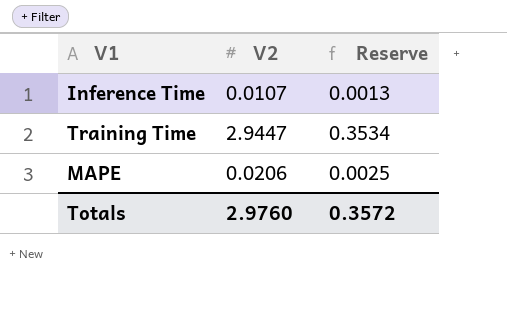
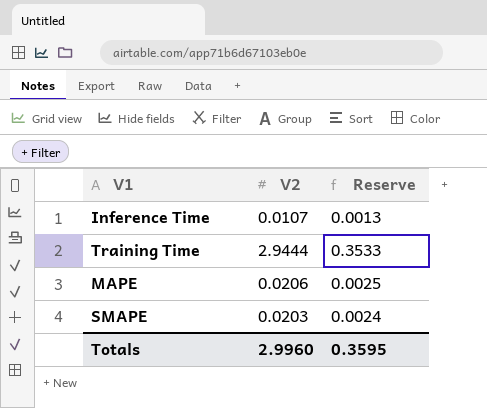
Training Time | V2: 2.9447 -> 2.9444
Training Time | Reserve: 0.3534 -> 0.3533
row SMAPE: none -> 0.0203 | 0.0024
Totals | V2: 2.9760 -> 2.9960
Totals | Reserve: 0.3572 -> 0.3595

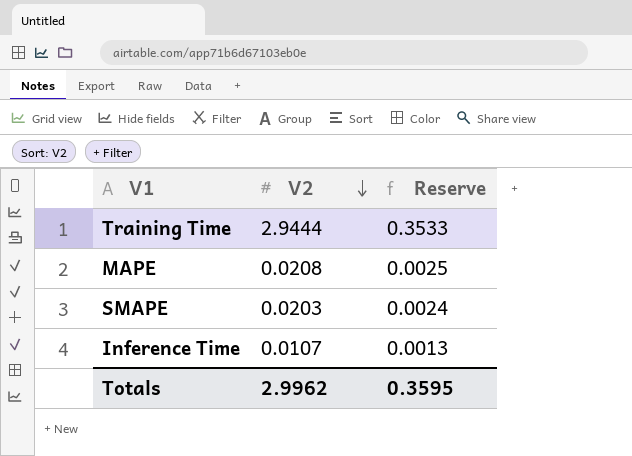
row order: none -> V2 descending
MAPE | V2: 0.0206 -> 0.0208
Totals | V2: 2.9960 -> 2.9962

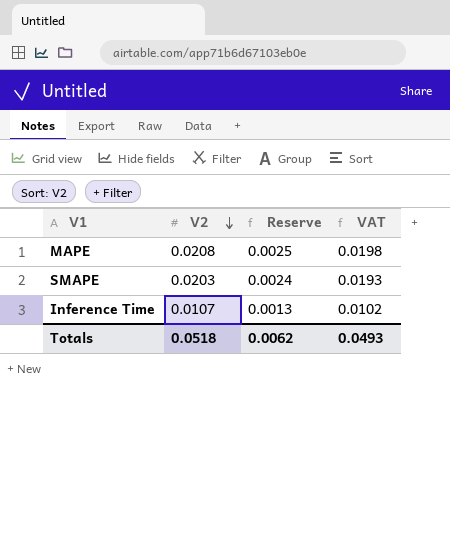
column VAT | formula: none -> [V2] * 0.95
row Training Time: 2.9444 | 0.3533 -> none
Totals | V2: 2.9962 -> 0.0518
Totals | Reserve: 0.3595 -> 0.0062

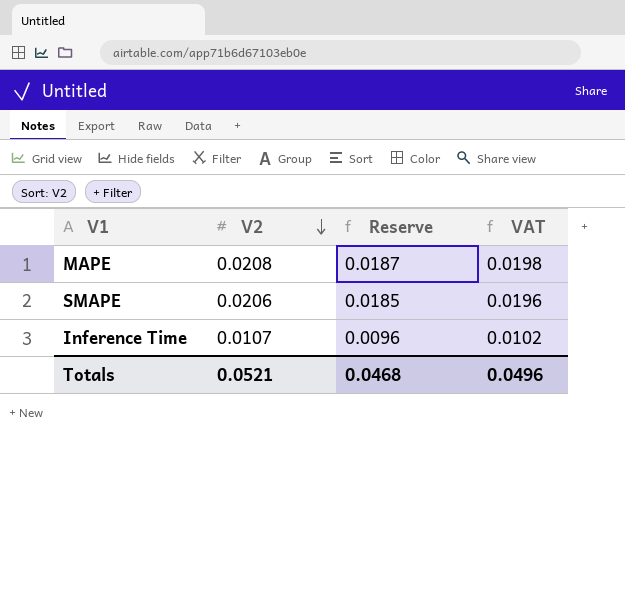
column Reserve | formula: [V2] * 0.12 -> [V2] * 0.9
SMAPE | V2: 0.0203 -> 0.0206
SMAPE | VAT: 0.0193 -> 0.0196
Totals | V2: 0.0518 -> 0.0521
Totals | Reserve: 0.0062 -> 0.0468
Totals | VAT: 0.0493 -> 0.0496

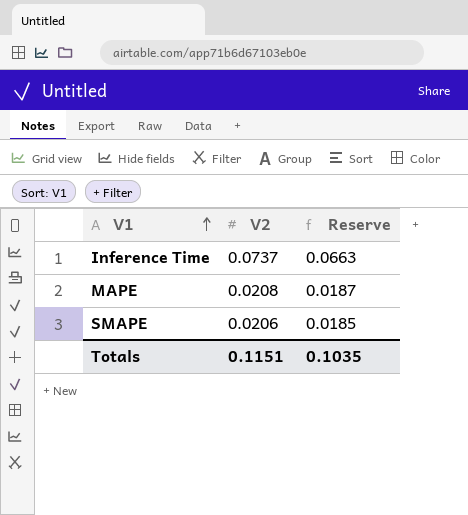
row order: V2 descending -> V1 ascending
column VAT | formula: [V2] * 0.95 -> none
Inference Time | V2: 0.0107 -> 0.0737
Inference Time | Reserve: 0.0096 -> 0.0663
Totals | V2: 0.0521 -> 0.1151
Totals | Reserve: 0.0468 -> 0.1035

